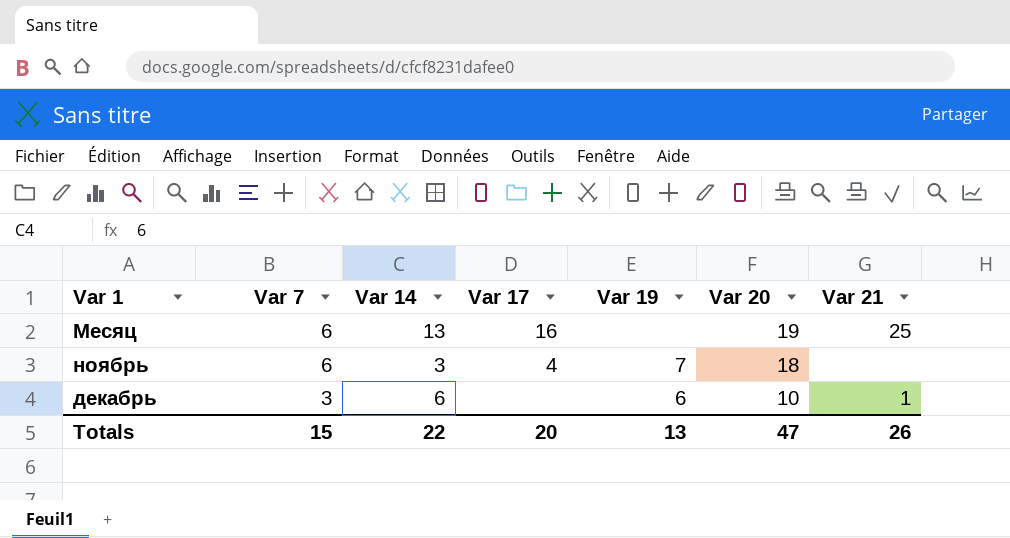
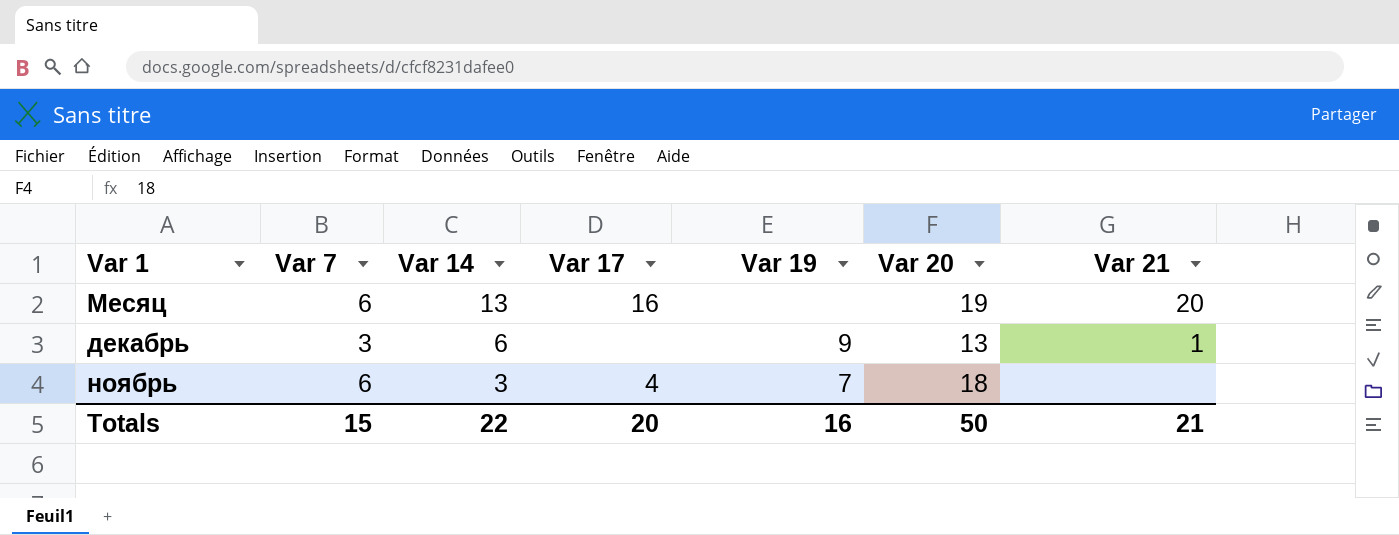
row order: Var 7 descending -> Var 14 descending
Месяц | Var 21: 25 -> 20
декабрь | Var 19: 6 -> 9
декабрь | Var 20: 10 -> 13
Totals | Var 19: 13 -> 16
Totals | Var 20: 47 -> 50
Totals | Var 21: 26 -> 21

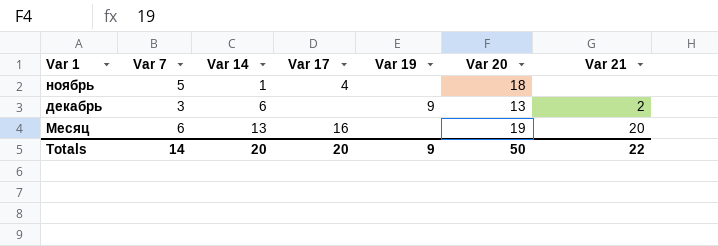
row order: Var 14 descending -> Var 14 ascending
ноябрь | Var 7: 6 -> 5
ноябрь | Var 14: 3 -> 1
ноябрь | Var 19: 7 -> none
декабрь | Var 21: 1 -> 2
Totals | Var 7: 15 -> 14
Totals | Var 14: 22 -> 20
Totals | Var 19: 16 -> 9
Totals | Var 21: 21 -> 22

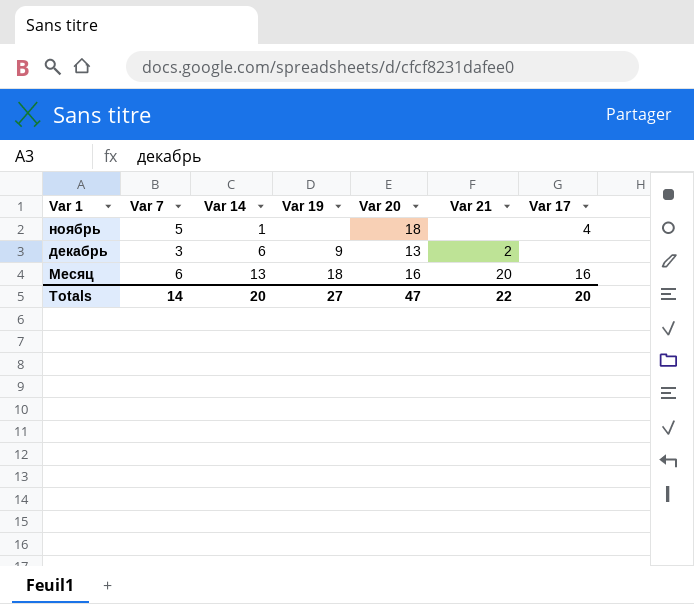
column Var 17 | position: 4 -> 7
Месяц | Var 19: none -> 18
Месяц | Var 20: 19 -> 16
Totals | Var 19: 9 -> 27
Totals | Var 20: 50 -> 47

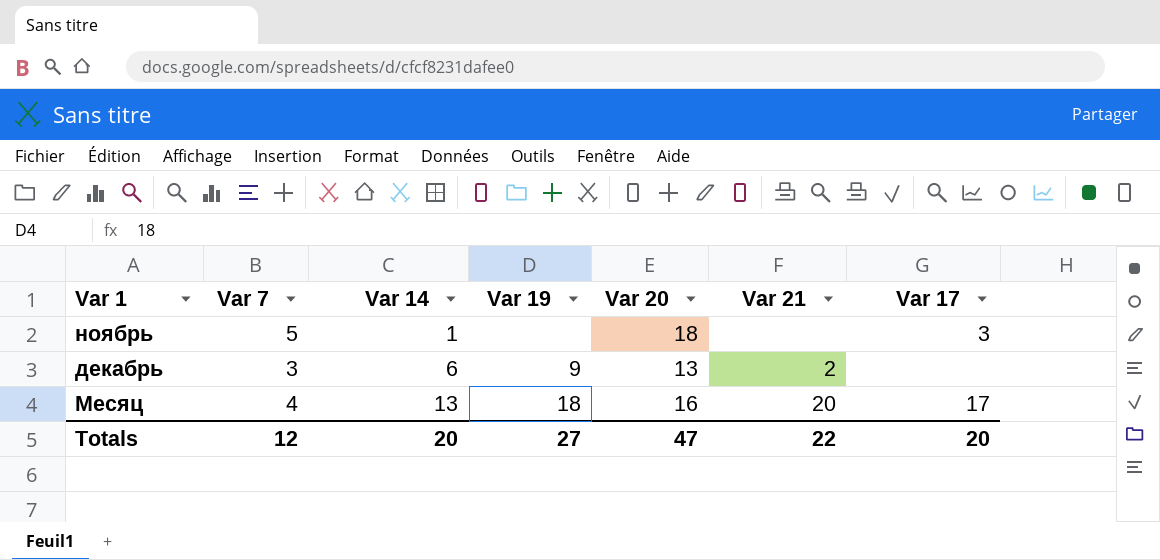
ноябрь | Var 17: 4 -> 3
Месяц | Var 7: 6 -> 4
Месяц | Var 17: 16 -> 17
Totals | Var 7: 14 -> 12

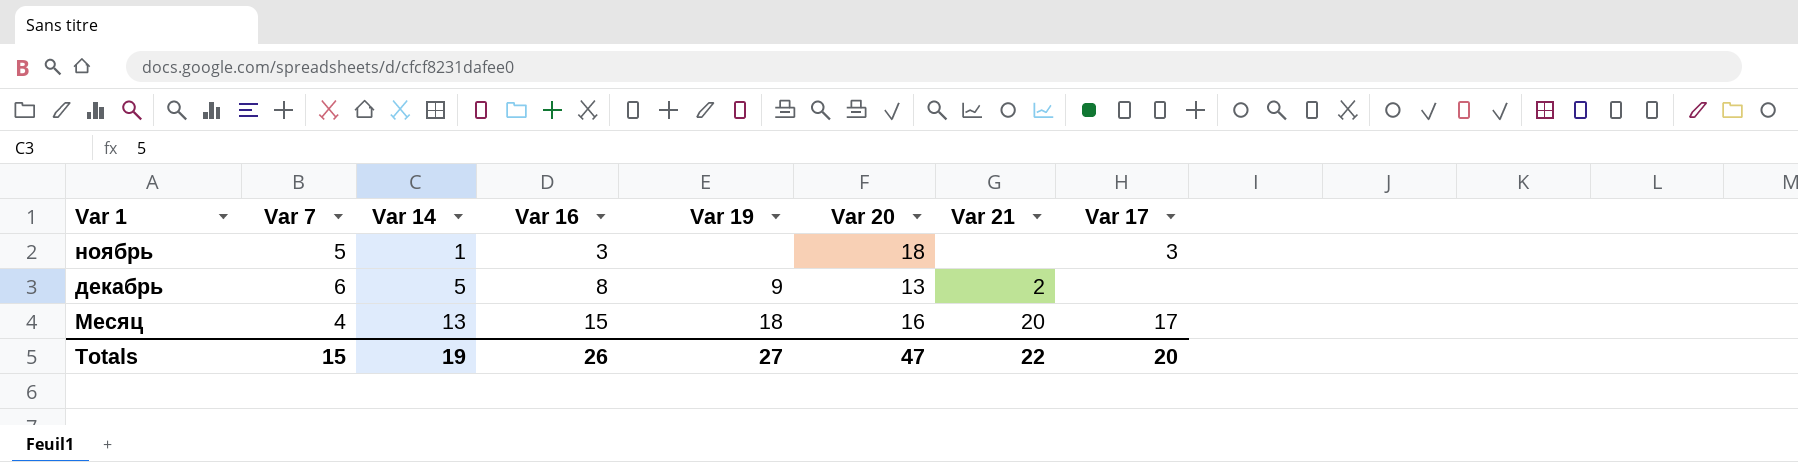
column Var 16 | position: none -> 4
декабрь | Var 7: 3 -> 6
декабрь | Var 14: 6 -> 5
Totals | Var 7: 12 -> 15
Totals | Var 14: 20 -> 19

